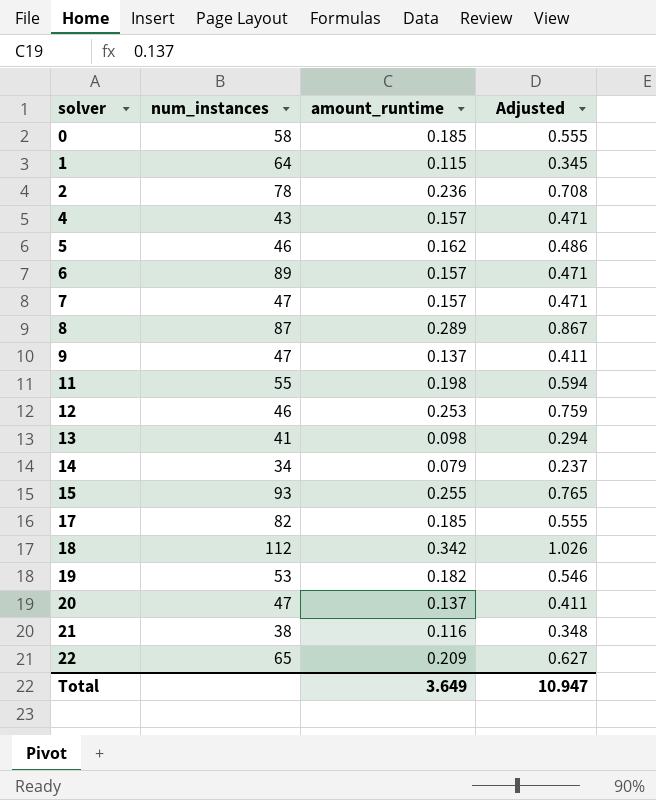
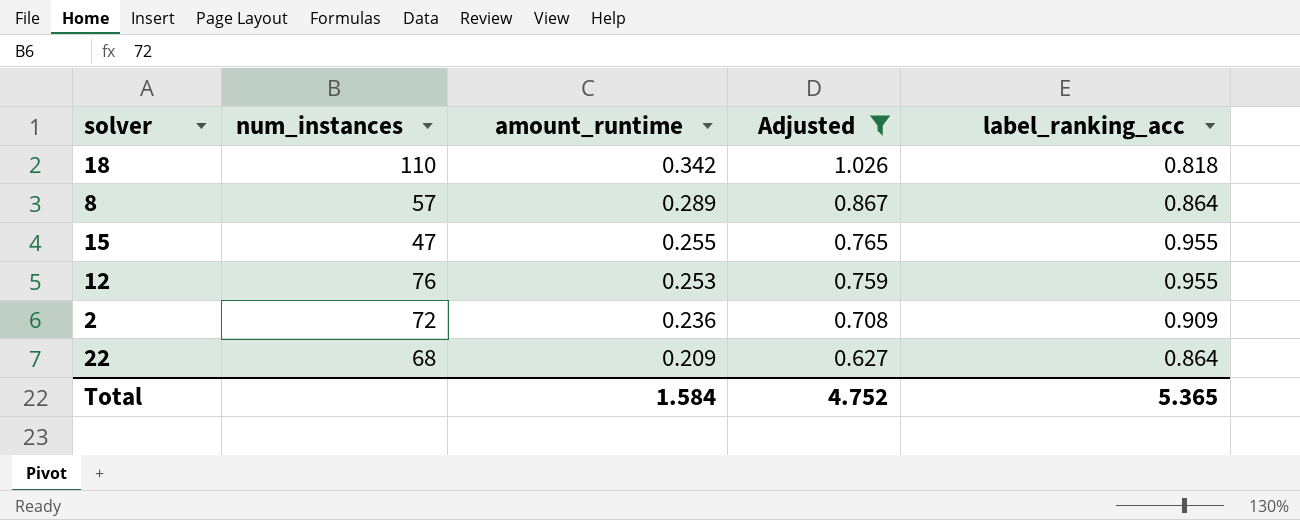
filter: none -> Adjusted >= 0.627
row order: solver ascending -> amount_runtime descending
column label_ranking_acc | position: none -> 5
18 | num_instances: 112 -> 110
8 | num_instances: 87 -> 57
15 | num_instances: 93 -> 47
12 | num_instances: 46 -> 76
2 | num_instances: 78 -> 72
22 | num_instances: 65 -> 68
Total | amount_runtime: 3.649 -> 1.584
Total | Adjusted: 10.947 -> 4.752

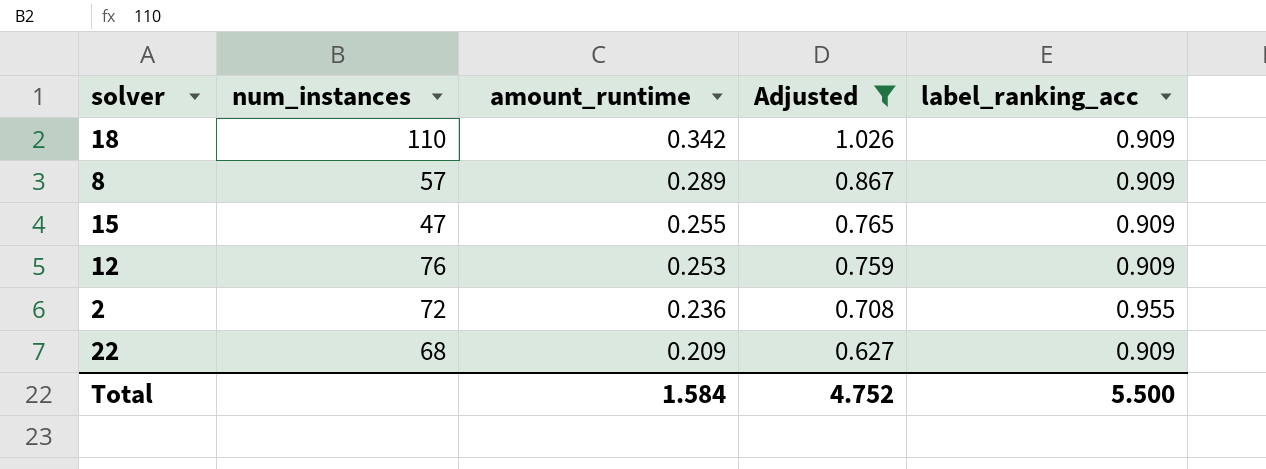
18 | label_ranking_acc: 0.818 -> 0.909
8 | label_ranking_acc: 0.864 -> 0.909
15 | label_ranking_acc: 0.955 -> 0.909
12 | label_ranking_acc: 0.955 -> 0.909
2 | label_ranking_acc: 0.909 -> 0.955
22 | label_ranking_acc: 0.864 -> 0.909
Total | label_ranking_acc: 5.365 -> 5.500

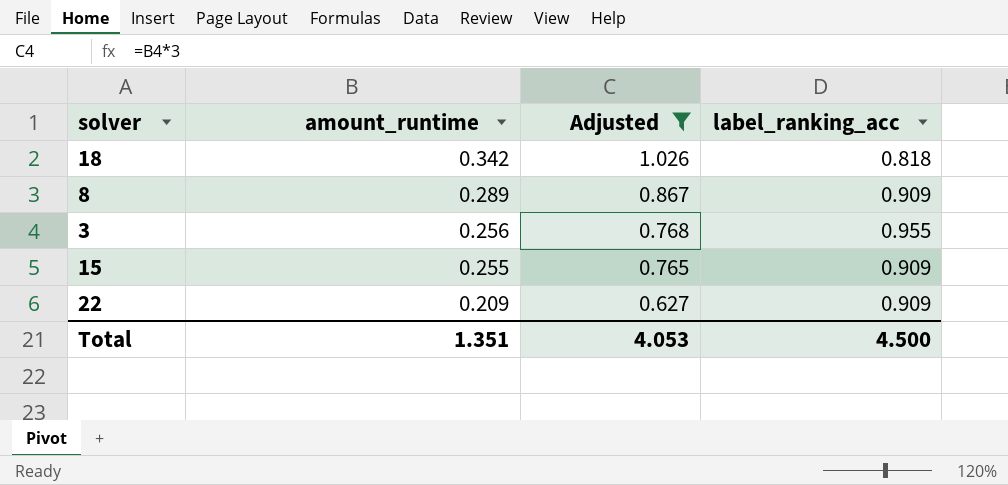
column num_instances | position: 2 -> none
row 12: 76 | 0.253 | 0.759 | 0.909 -> none
row 2: 72 | 0.236 | 0.708 | 0.955 -> none
18 | label_ranking_acc: 0.909 -> 0.818
row 3: none -> 0.256 | 0.768 | 0.955
Total | amount_runtime: 1.584 -> 1.351
Total | Adjusted: 4.752 -> 4.053
Total | label_ranking_acc: 5.500 -> 4.500

